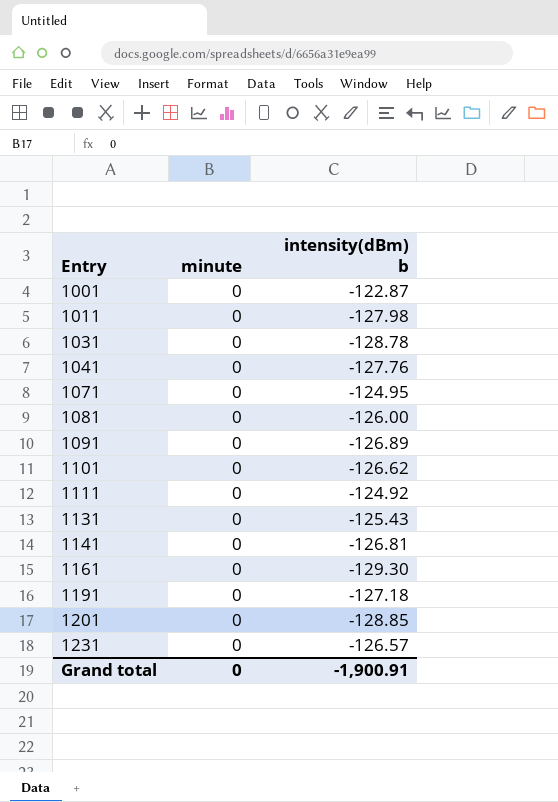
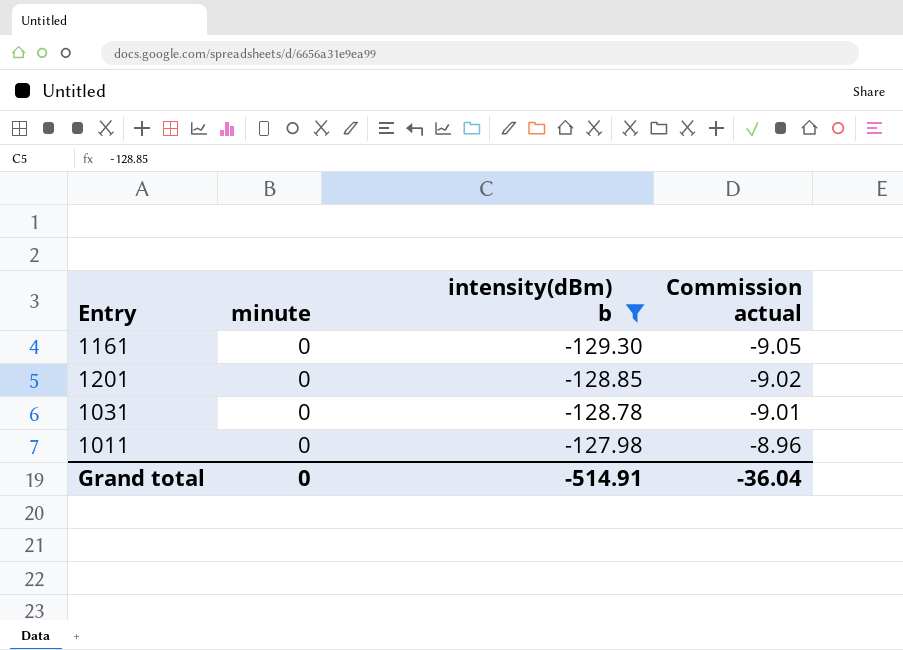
filter: none -> intensity(dBm) b <= -127.98
row order: Entry ascending -> intensity(dBm) b ascending
column Commission actual | formula: none -> [intensity(dBm) b] * 0.07
Grand total | intensity(dBm) b: -1,900.91 -> -514.91

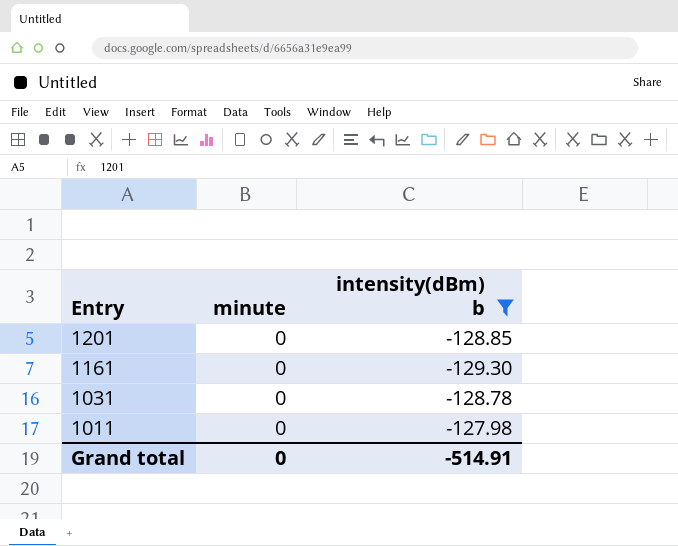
row order: intensity(dBm) b ascending -> Entry descending
column Commission actual | formula: [intensity(dBm) b] * 0.07 -> none

